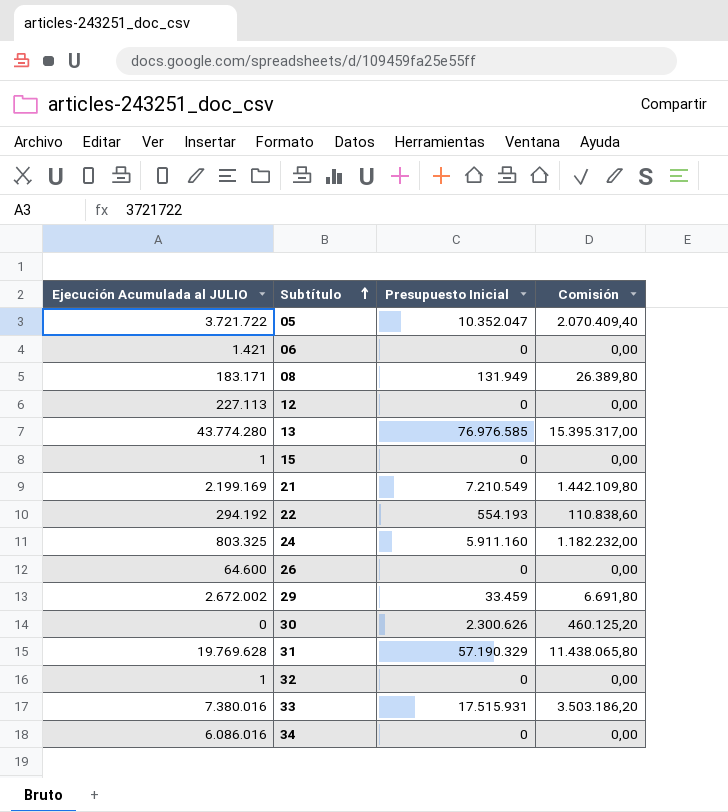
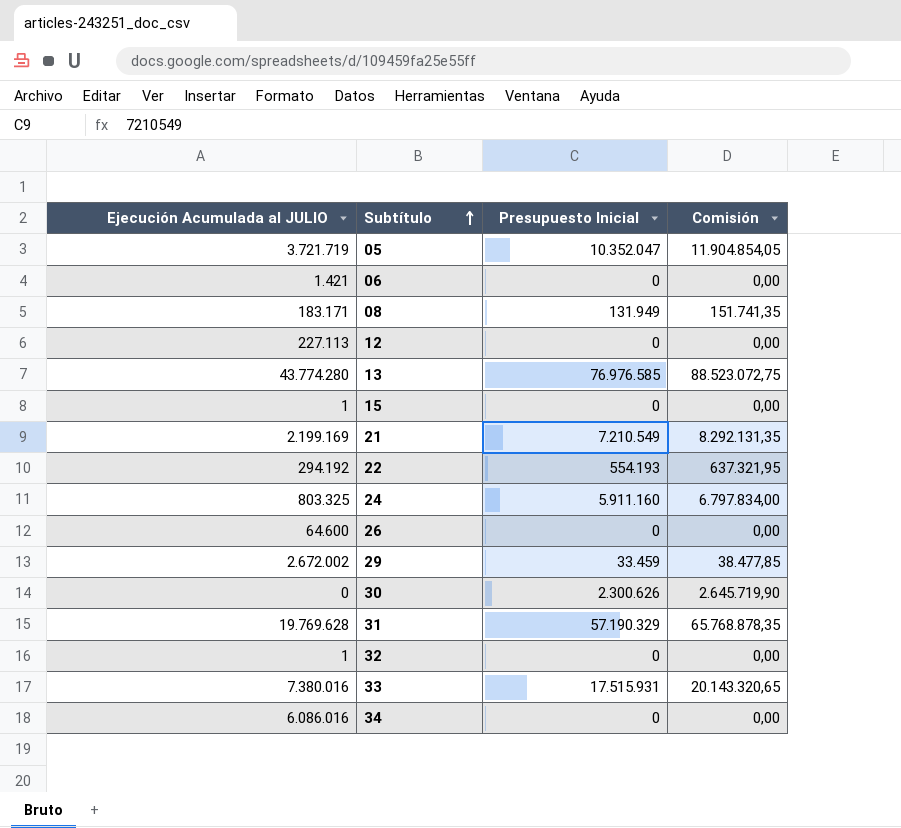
column Comisión | formula: [Presupuesto Inicial] * 0,2 -> [Presupuesto Inicial] * 1,15
05 | Ejecución Acumulada al JULIO: 3.721.722 -> 3.721.719

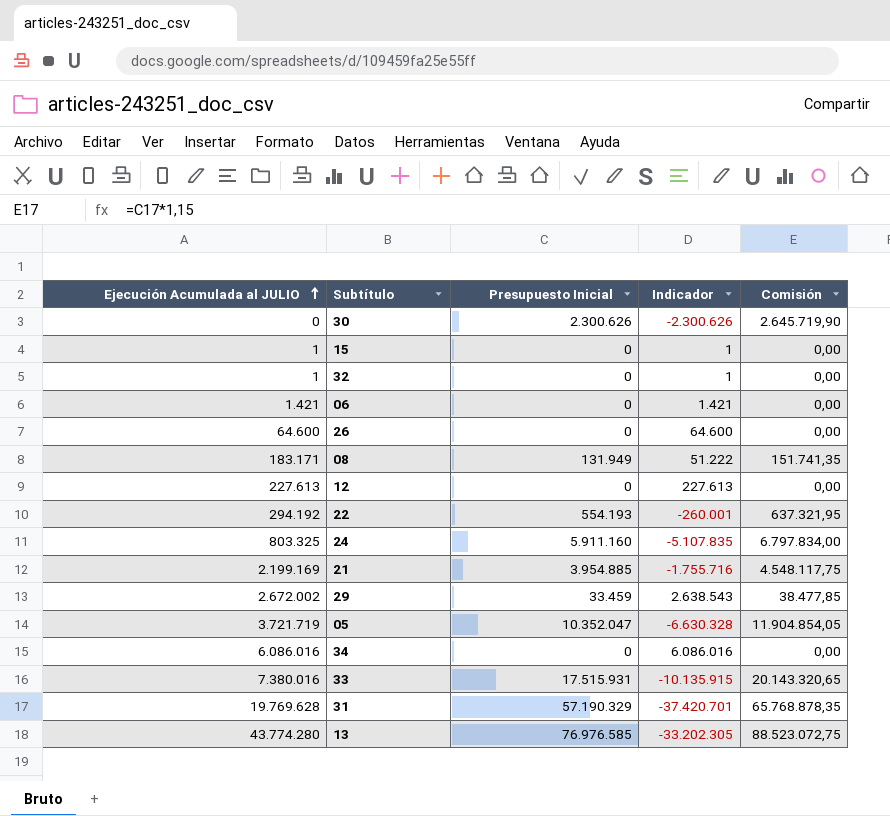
row order: Subtítulo ascending -> Ejecución Acumulada al JULIO ascending
column Indicador | formula: none -> [Ejecución Acumulada al JULIO] - [Presupuesto Inicial]
12 | Ejecución Acumulada al JULIO: 227.113 -> 227.613
21 | Presupuesto Inicial: 7.210.549 -> 3.954.885
21 | Comisión: 8.292.131,35 -> 4.548.117,75

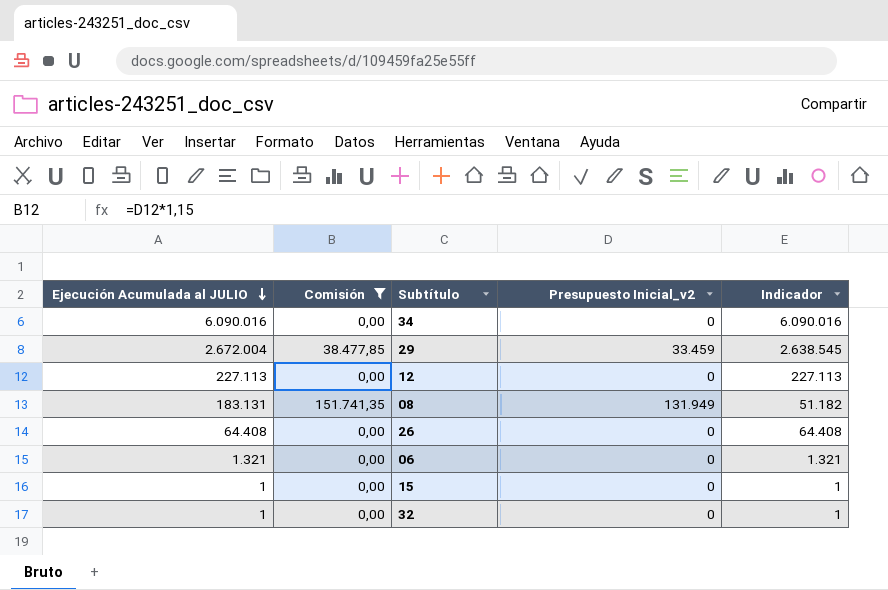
filter: none -> Comisión <= 151.741,35
row order: Ejecución Acumulada al JULIO ascending -> Ejecución Acumulada al JULIO descending
column Comisión | position: 5 -> 2
column name: Presupuesto Inicial -> Presupuesto Inicial_v2
34 | Ejecución Acumulada al JULIO: 6.086.016 -> 6.090.016
34 | Indicador: 6.086.016 -> 6.090.016
29 | Ejecución Acumulada al JULIO: 2.672.002 -> 2.672.004
29 | Indicador: 2.638.543 -> 2.638.545
12 | Ejecución Acumulada al JULIO: 227.613 -> 227.113
12 | Indicador: 227.613 -> 227.113
08 | Ejecución Acumulada al JULIO: 183.171 -> 183.131
08 | Indicador: 51.222 -> 51.182
26 | Ejecución Acumulada al JULIO: 64.600 -> 64.408
26 | Indicador: 64.600 -> 64.408
06 | Ejecución Acumulada al JULIO: 1.421 -> 1.321
06 | Indicador: 1.421 -> 1.321

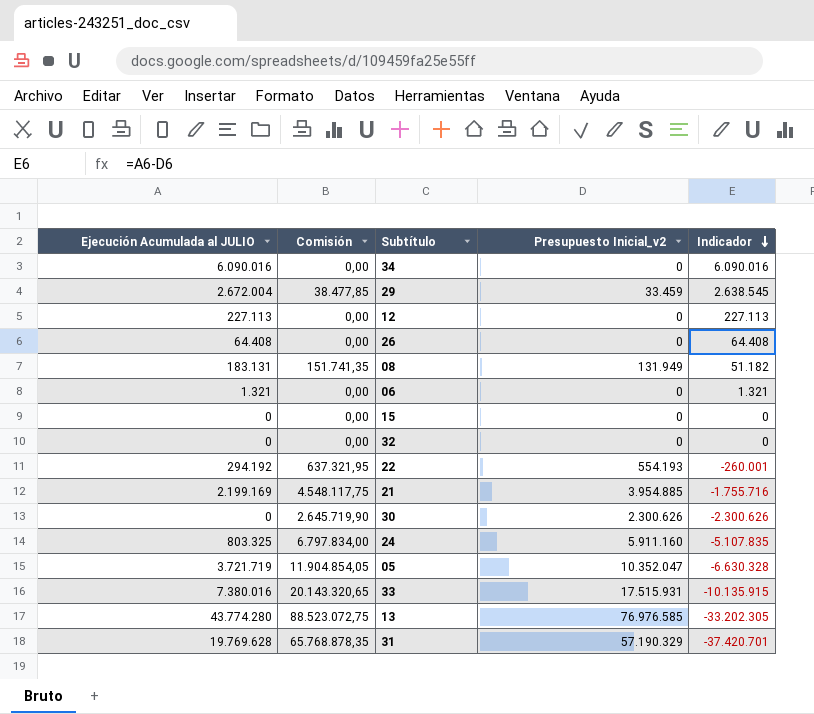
filter: Comisión <= 151.741,35 -> none
row order: Ejecución Acumulada al JULIO descending -> Indicador descending
15 | Ejecución Acumulada al JULIO: 1 -> 0
15 | Indicador: 1 -> 0
32 | Ejecución Acumulada al JULIO: 1 -> 0
32 | Indicador: 1 -> 0

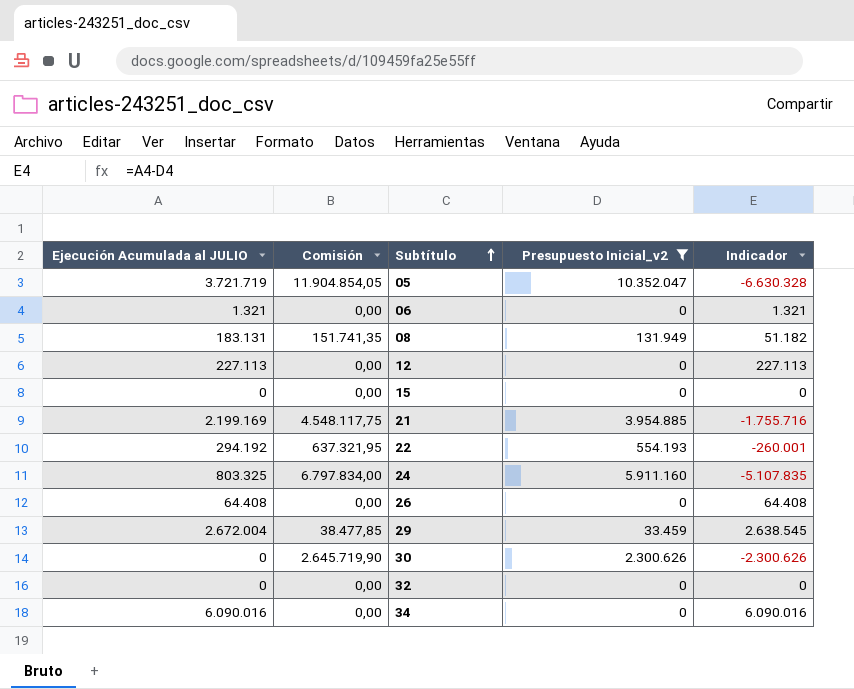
filter: none -> Presupuesto Inicial_v2 <= 10.352.047
row order: Indicador descending -> Subtítulo ascending

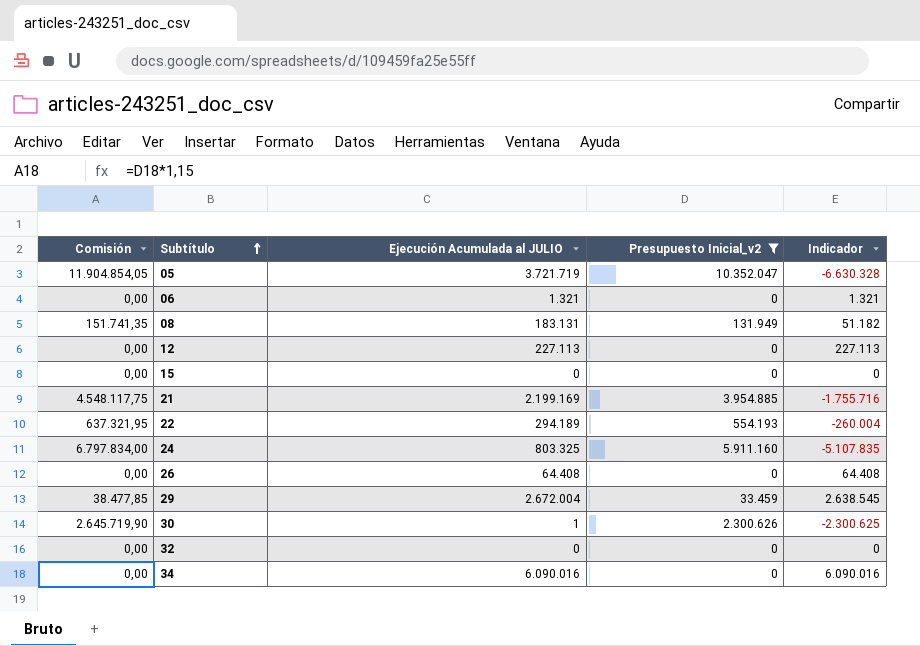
column Ejecución Acumulada al JULIO | position: 1 -> 3
22 | Ejecución Acumulada al JULIO: 294.192 -> 294.189
22 | Indicador: -260.001 -> -260.004
30 | Ejecución Acumulada al JULIO: 0 -> 1
30 | Indicador: -2.300.626 -> -2.300.625

